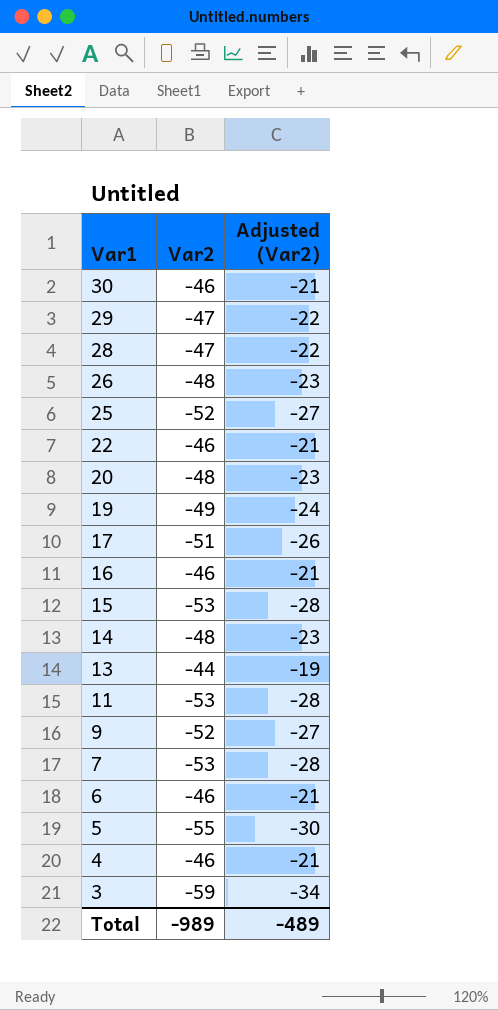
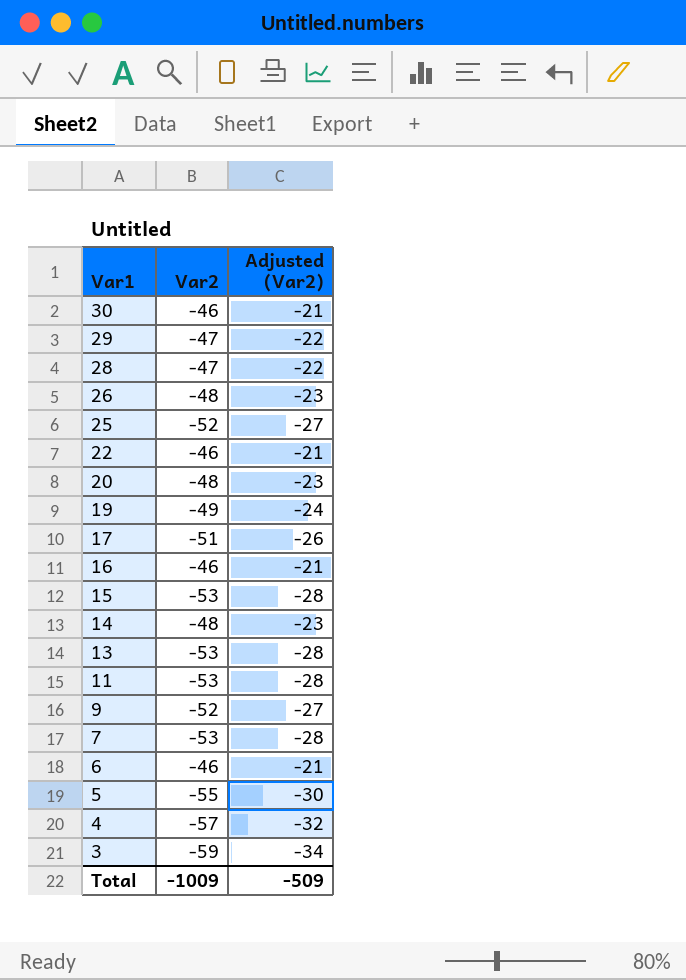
13 | Var2: -44 -> -53
13 | Adjusted (Var2): -19 -> -28
4 | Var2: -46 -> -57
4 | Adjusted (Var2): -21 -> -32
Total | Var2: -989 -> -1009
Total | Adjusted (Var2): -489 -> -509

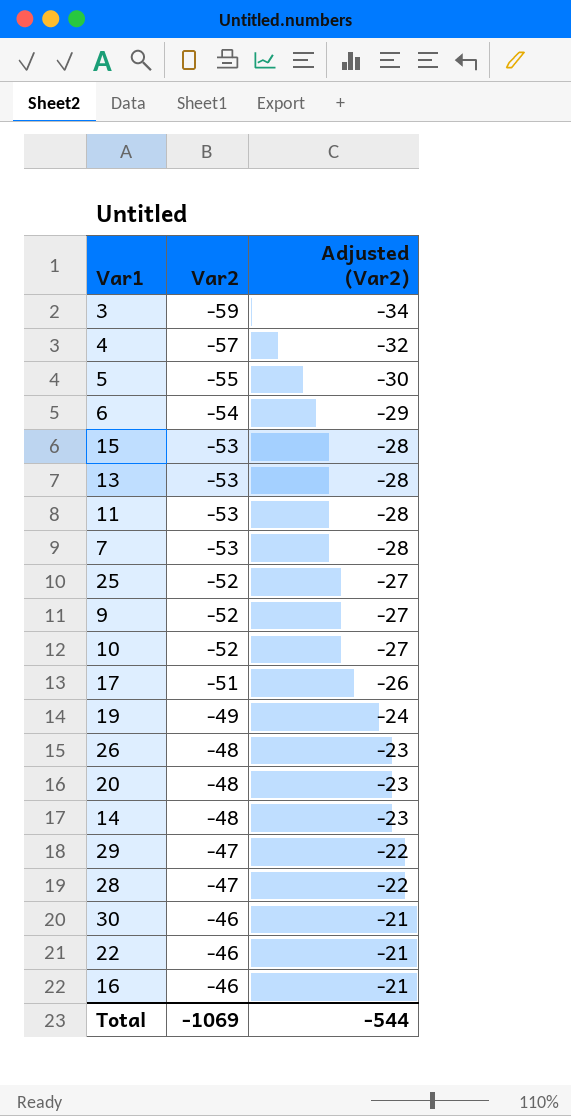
row order: Var1 descending -> Var2 ascending
6 | Var2: -46 -> -54
6 | Adjusted (Var2): -21 -> -29
row 10: none -> -52 | -27
Total | Var2: -1009 -> -1069
Total | Adjusted (Var2): -509 -> -544

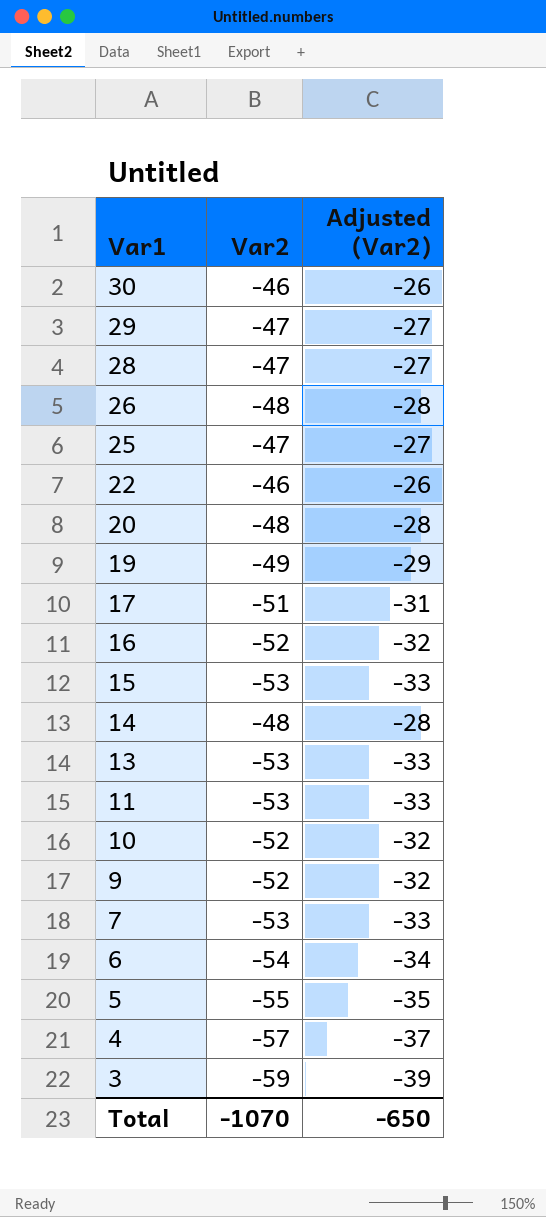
row order: Var2 ascending -> Var1 descending
column Adjusted (Var2) | formula: [Var2] + 25 -> [Var2] + 20
25 | Var2: -52 -> -47
16 | Var2: -46 -> -52
Total | Var2: -1069 -> -1070
Total | Adjusted (Var2): -544 -> -650

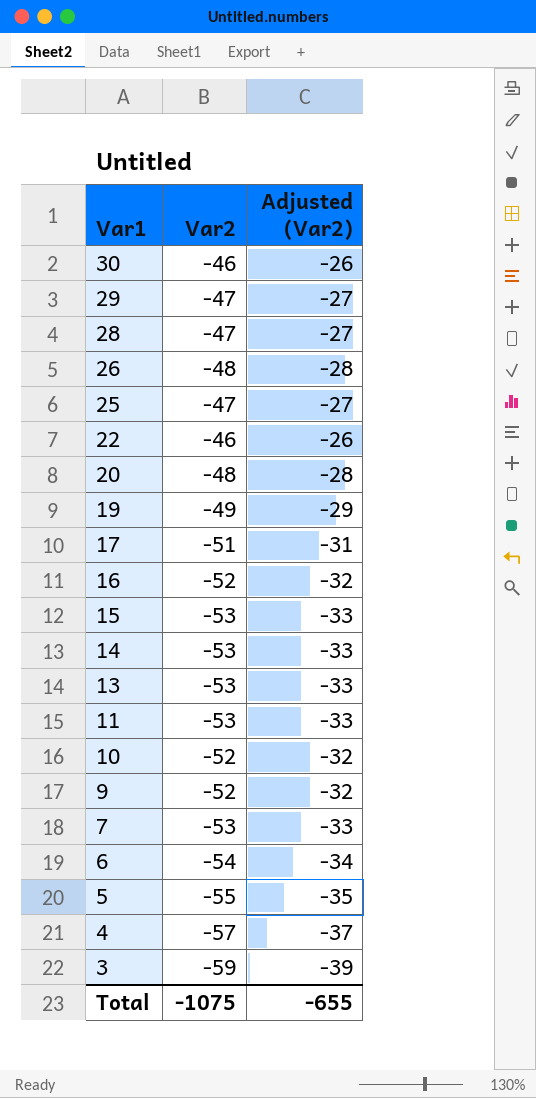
14 | Var2: -48 -> -53
14 | Adjusted (Var2): -28 -> -33
Total | Var2: -1070 -> -1075
Total | Adjusted (Var2): -650 -> -655

